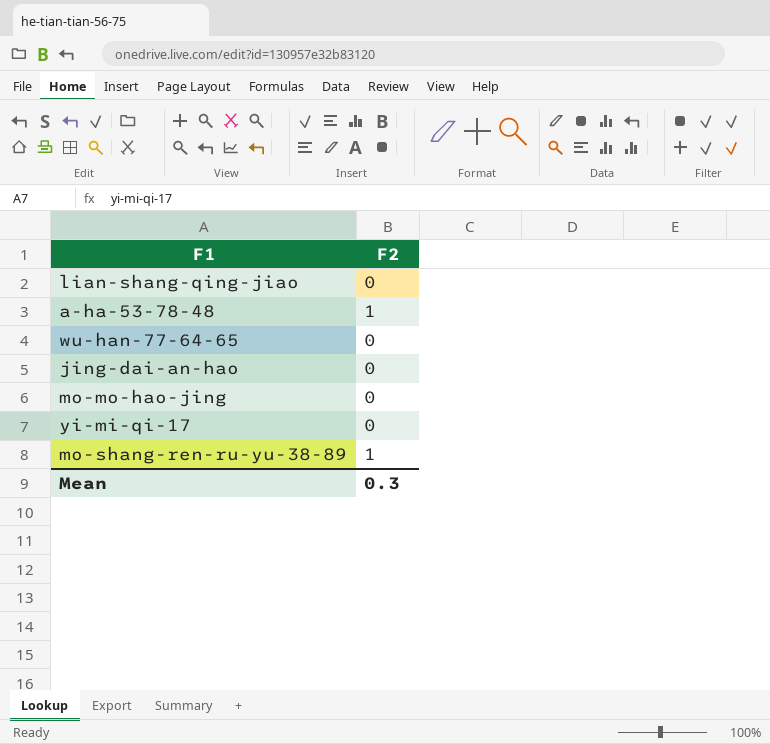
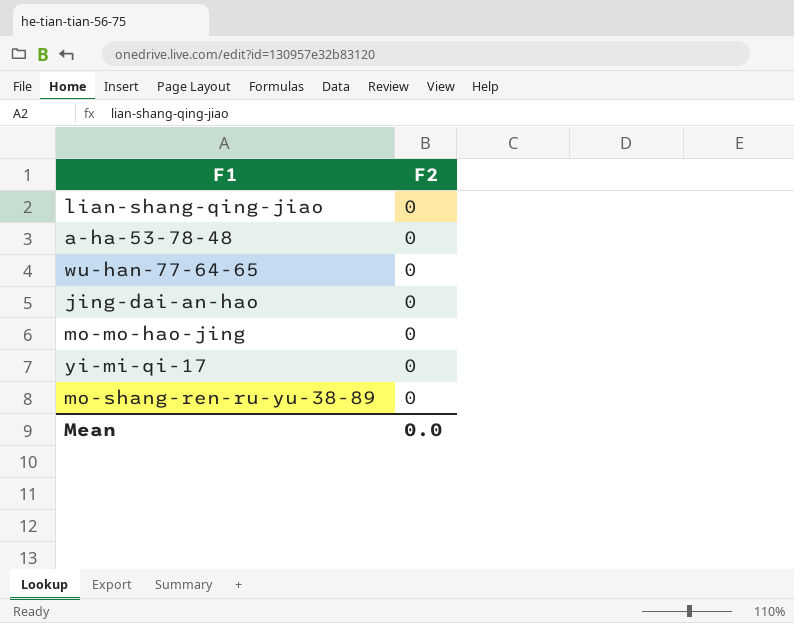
a-ha-53-78-48 | F2: 1 -> 0
mo-shang-ren-ru-yu-38-89 | F2: 1 -> 0
Mean | F2: 0.3 -> 0.0

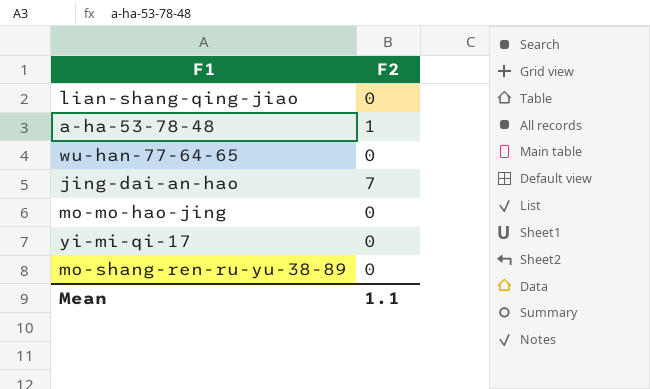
a-ha-53-78-48 | F2: 0 -> 1
jing-dai-an-hao | F2: 0 -> 7
Mean | F2: 0.0 -> 1.1

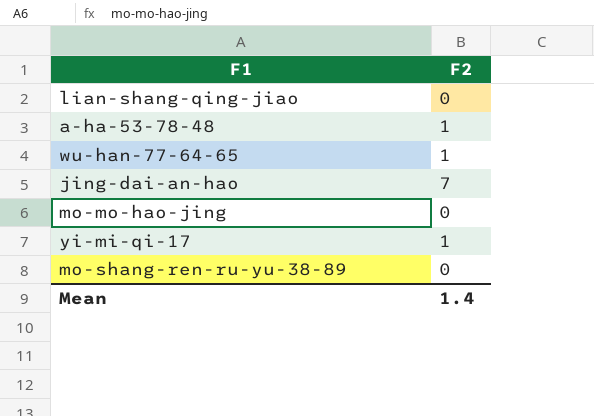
wu-han-77-64-65 | F2: 0 -> 1
yi-mi-qi-17 | F2: 0 -> 1
Mean | F2: 1.1 -> 1.4

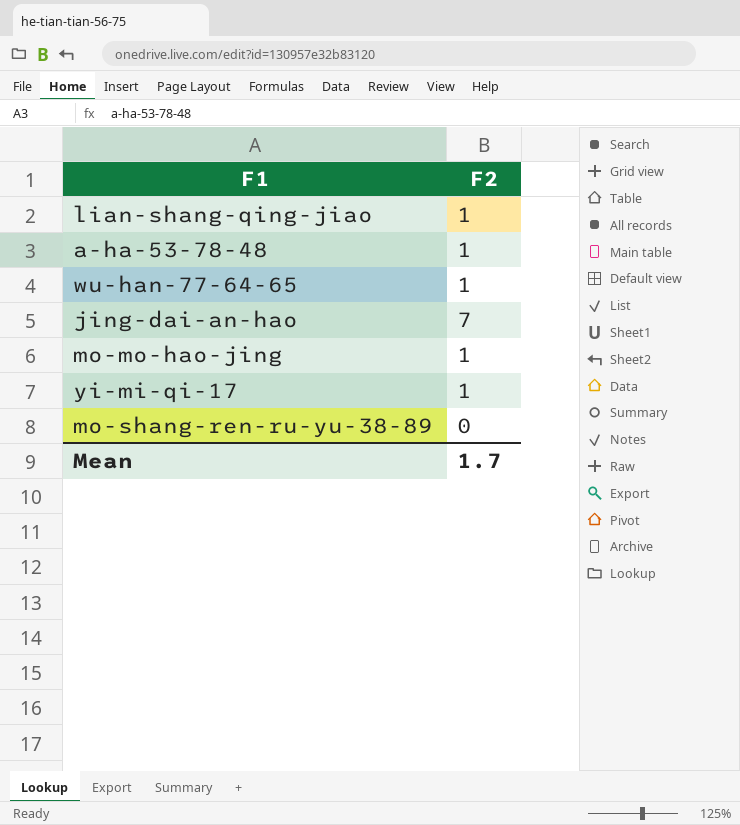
lian-shang-qing-jiao | F2: 0 -> 1
mo-mo-hao-jing | F2: 0 -> 1
Mean | F2: 1.4 -> 1.7

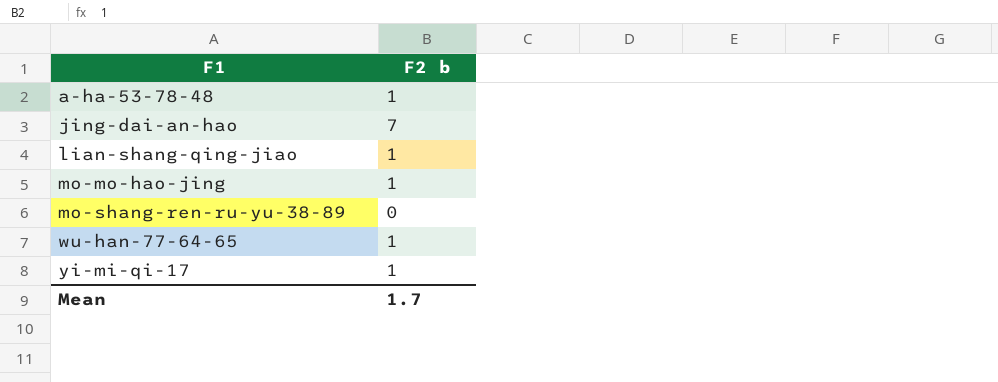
row order: none -> F1 ascending
column name: F2 -> F2 b

